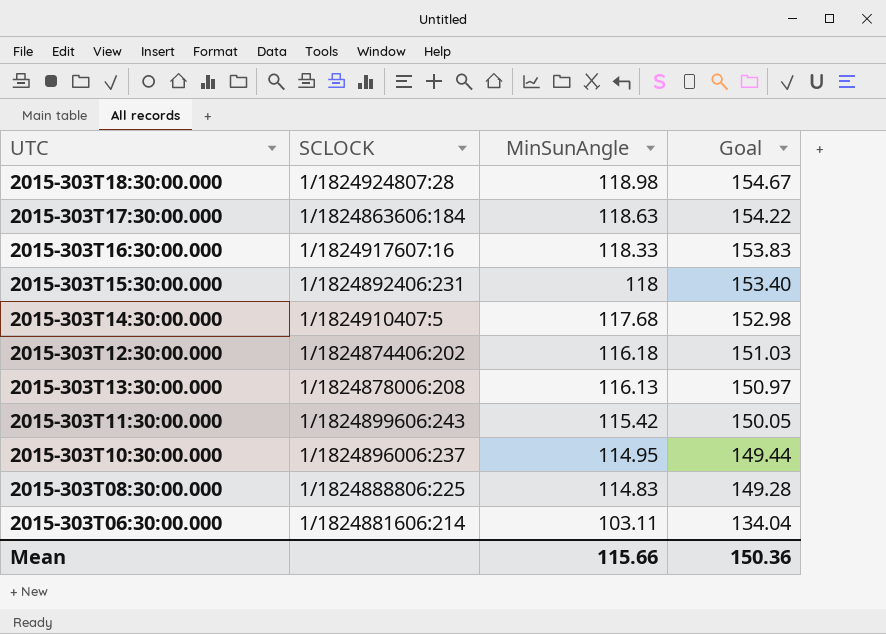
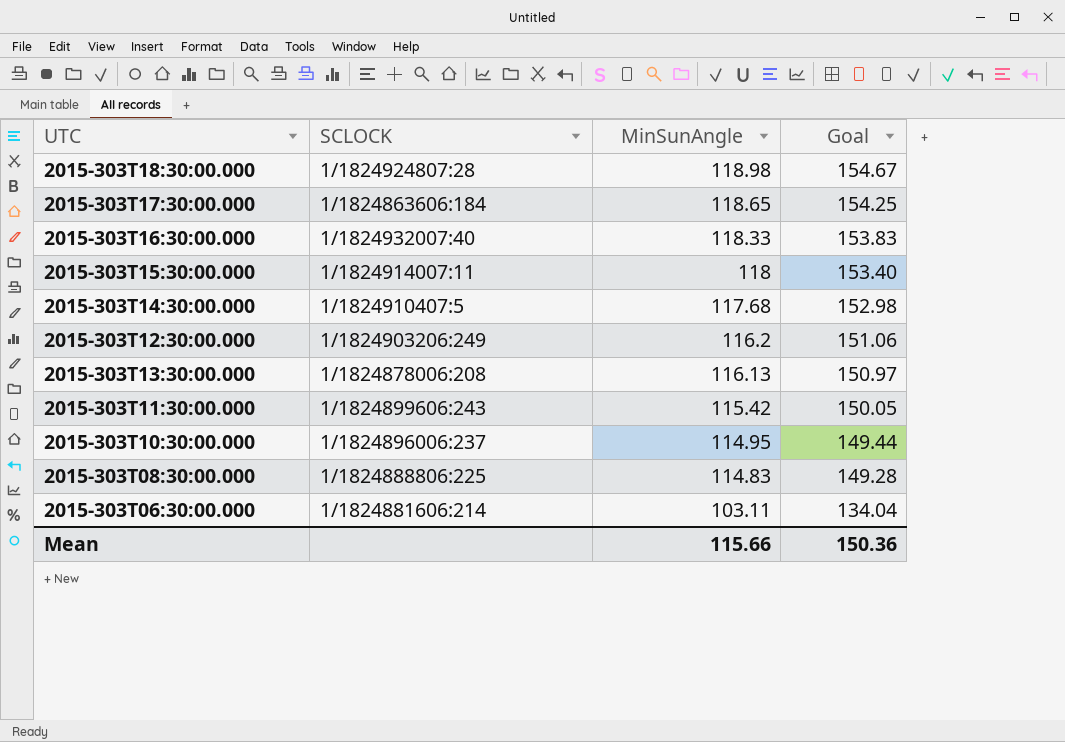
2015-303T17:30:00.000 | MinSunAngle: 118.63 -> 118.65
2015-303T17:30:00.000 | Goal: 154.22 -> 154.25
2015-303T16:30:00.000 | SCLOCK: 1/1824917607:16 -> 1/1824932007:40
2015-303T15:30:00.000 | SCLOCK: 1/1824892406:231 -> 1/1824914007:11
2015-303T12:30:00.000 | SCLOCK: 1/1824874406:202 -> 1/1824903206:249
2015-303T12:30:00.000 | MinSunAngle: 116.18 -> 116.2
2015-303T12:30:00.000 | Goal: 151.03 -> 151.06

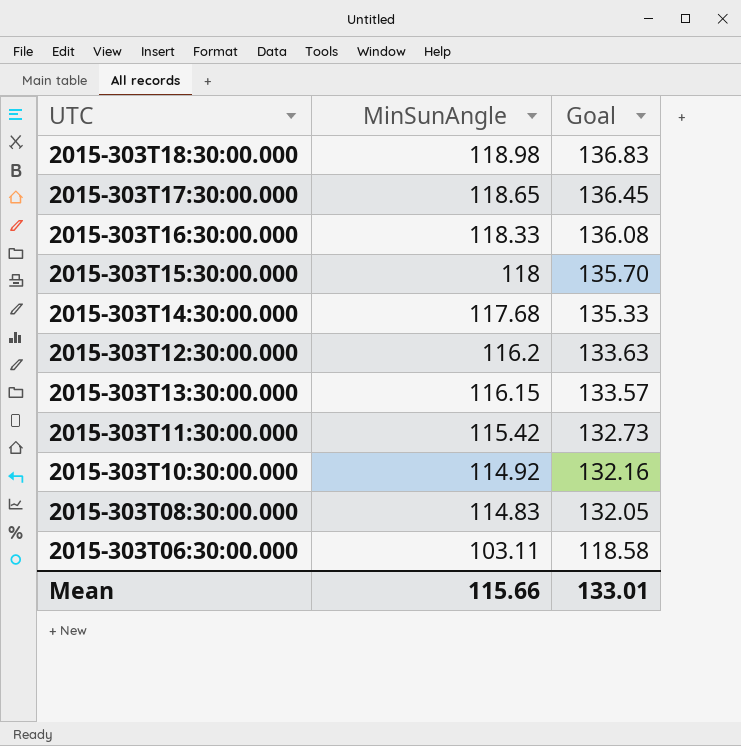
column SCLOCK | position: 2 -> none
column Goal | formula: [MinSunAngle] * 1.3 -> [MinSunAngle] * 1.15
2015-303T13:30:00.000 | MinSunAngle: 116.13 -> 116.15
2015-303T10:30:00.000 | MinSunAngle: 114.95 -> 114.92
Mean | Goal: 150.36 -> 133.01

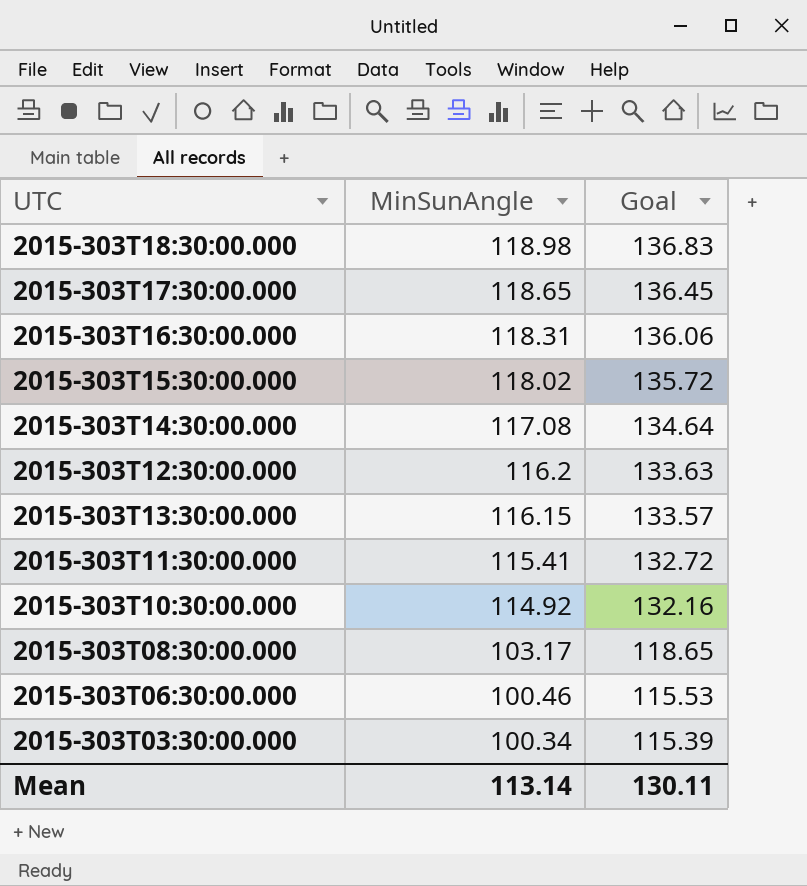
2015-303T16:30:00.000 | MinSunAngle: 118.33 -> 118.31
2015-303T16:30:00.000 | Goal: 136.08 -> 136.06
2015-303T15:30:00.000 | MinSunAngle: 118 -> 118.02
2015-303T15:30:00.000 | Goal: 135.70 -> 135.72
2015-303T14:30:00.000 | MinSunAngle: 117.68 -> 117.08
2015-303T14:30:00.000 | Goal: 135.33 -> 134.64
2015-303T11:30:00.000 | MinSunAngle: 115.42 -> 115.41
2015-303T11:30:00.000 | Goal: 132.73 -> 132.72
2015-303T08:30:00.000 | MinSunAngle: 114.83 -> 103.17
2015-303T08:30:00.000 | Goal: 132.05 -> 118.65
2015-303T06:30:00.000 | MinSunAngle: 103.11 -> 100.46
2015-303T06:30:00.000 | Goal: 118.58 -> 115.53
row 2015-303T03:30:00.000: none -> 100.34 | 115.39
Mean | MinSunAngle: 115.66 -> 113.14
Mean | Goal: 133.01 -> 130.11

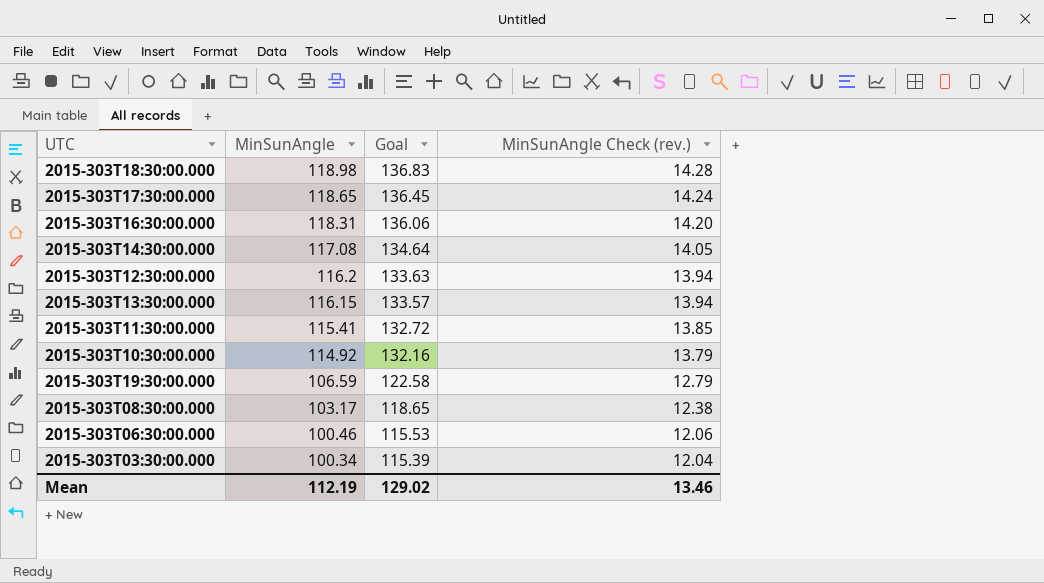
column MinSunAngle Check (rev.) | formula: none -> [MinSunAngle] * 0.12
row 2015-303T15:30:00.000: 118.02 | 135.72 -> none
row 2015-303T19:30:00.000: none -> 106.59 | 122.58 | 12.79
Mean | MinSunAngle: 113.14 -> 112.19
Mean | Goal: 130.11 -> 129.02

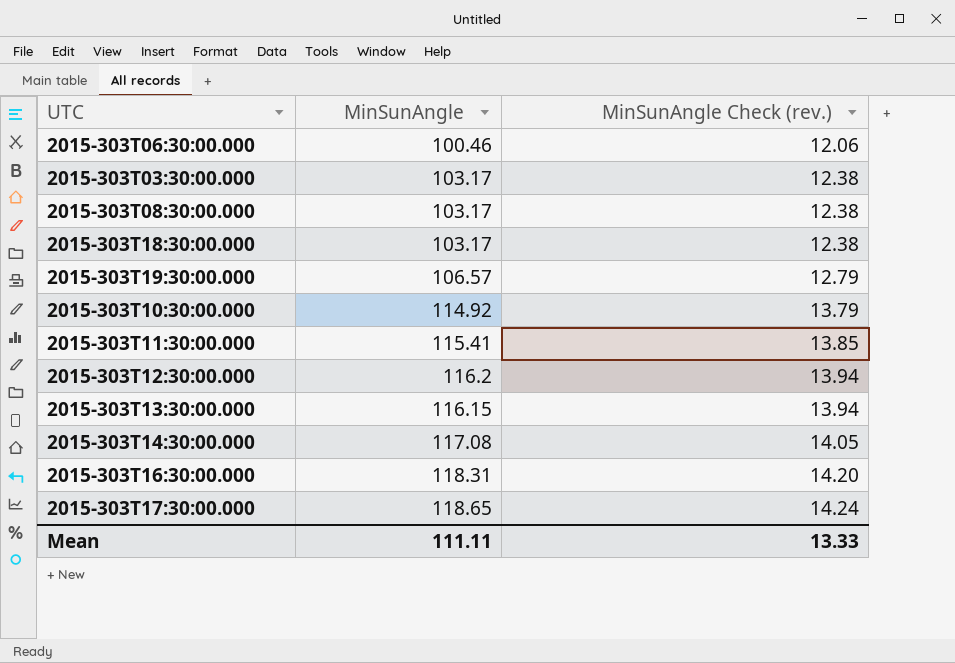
row order: MinSunAngle descending -> MinSunAngle Check (rev.) ascending
column Goal | formula: [MinSunAngle] * 1.15 -> none
2015-303T03:30:00.000 | MinSunAngle: 100.34 -> 103.17
2015-303T03:30:00.000 | MinSunAngle Check (rev.): 12.04 -> 12.38
2015-303T18:30:00.000 | MinSunAngle: 118.98 -> 103.17
2015-303T18:30:00.000 | MinSunAngle Check (rev.): 14.28 -> 12.38
2015-303T19:30:00.000 | MinSunAngle: 106.59 -> 106.57
Mean | MinSunAngle: 112.19 -> 111.11
Mean | MinSunAngle Check (rev.): 13.46 -> 13.33

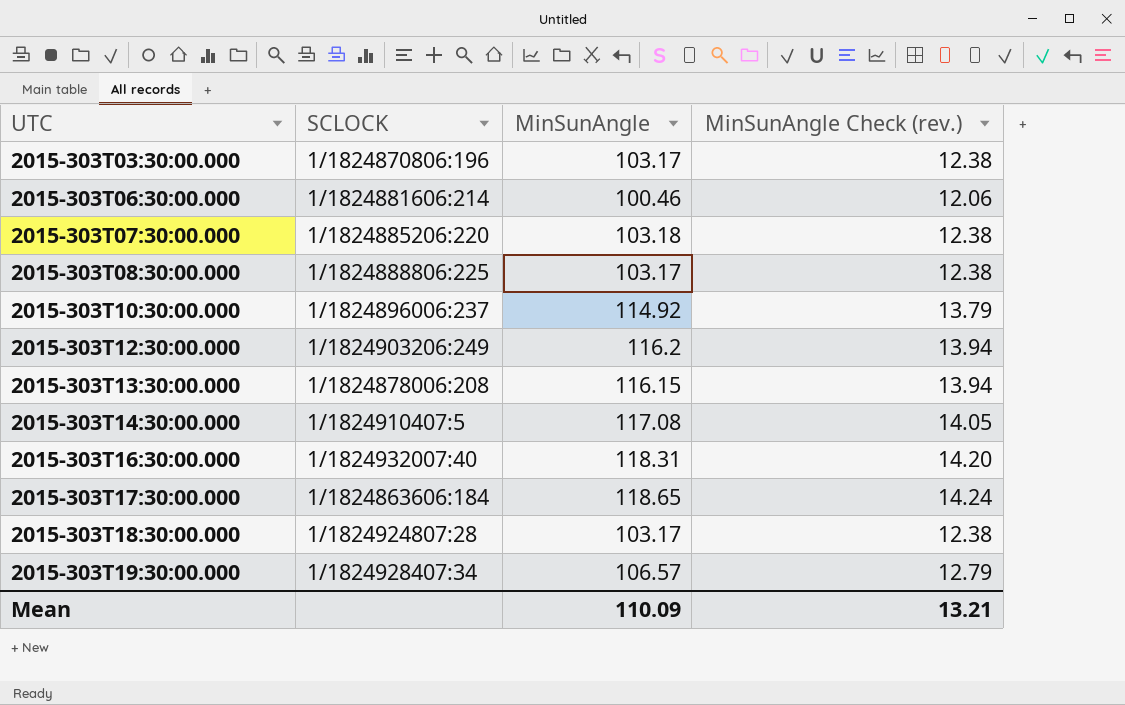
row order: MinSunAngle Check (rev.) ascending -> UTC ascending
column SCLOCK | position: none -> 2
row 2015-303T11:30:00.000: 115.41 | 13.85 -> none
row 2015-303T07:30:00.000: none -> 1/1824885206:220 | 103.18 | 12.38
Mean | MinSunAngle: 111.11 -> 110.09
Mean | MinSunAngle Check (rev.): 13.33 -> 13.21

